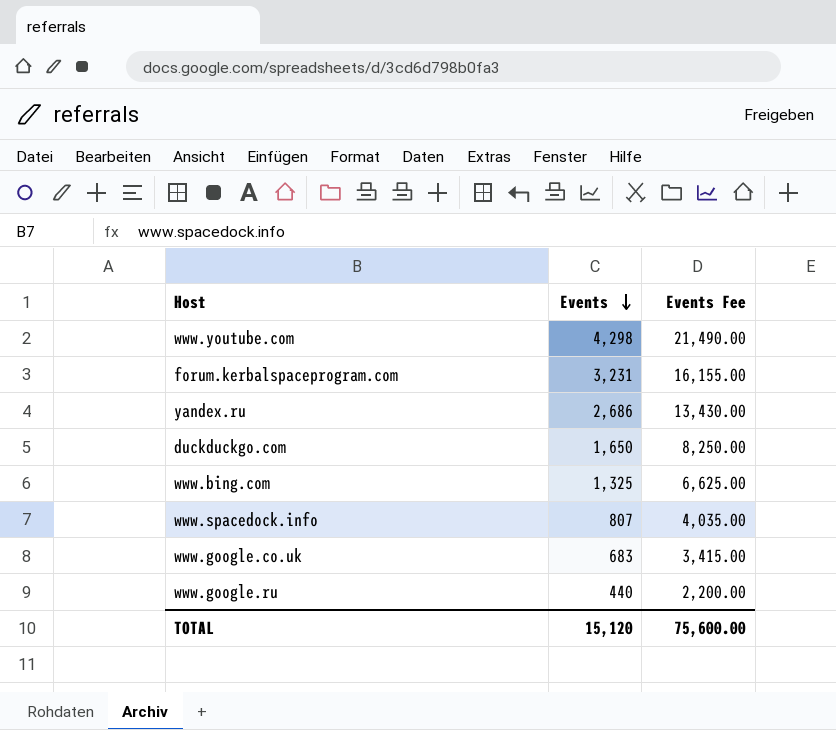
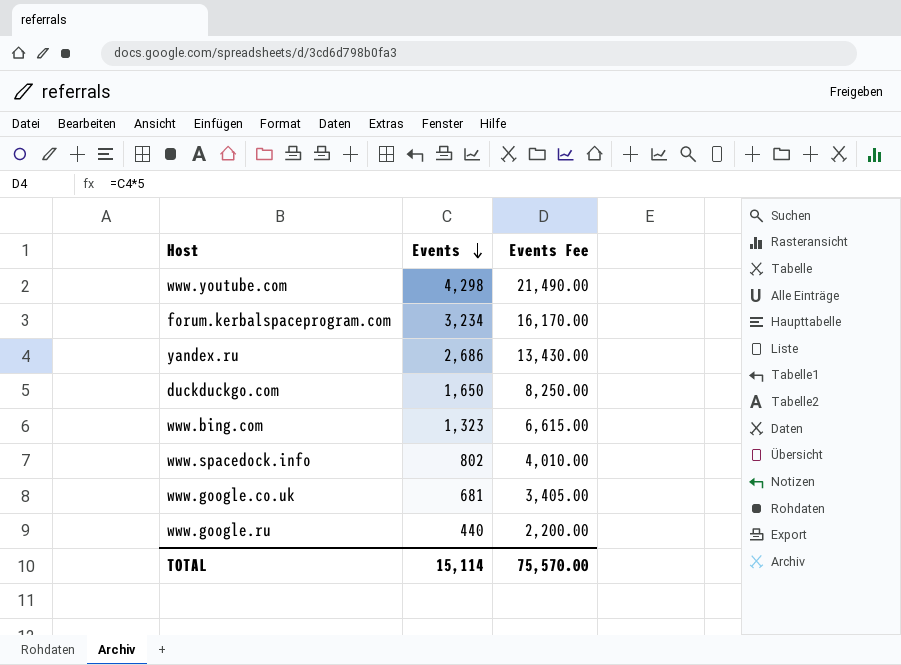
forum.kerbalspaceprogram.com | Events: 3,231 -> 3,234
forum.kerbalspaceprogram.com | Events Fee: 16,155.00 -> 16,170.00
www.bing.com | Events: 1,325 -> 1,323
www.bing.com | Events Fee: 6,625.00 -> 6,615.00
www.spacedock.info | Events: 807 -> 802
www.spacedock.info | Events Fee: 4,035.00 -> 4,010.00
www.google.co.uk | Events: 683 -> 681
www.google.co.uk | Events Fee: 3,415.00 -> 3,405.00
TOTAL | Events: 15,120 -> 15,114
TOTAL | Events Fee: 75,600.00 -> 75,570.00

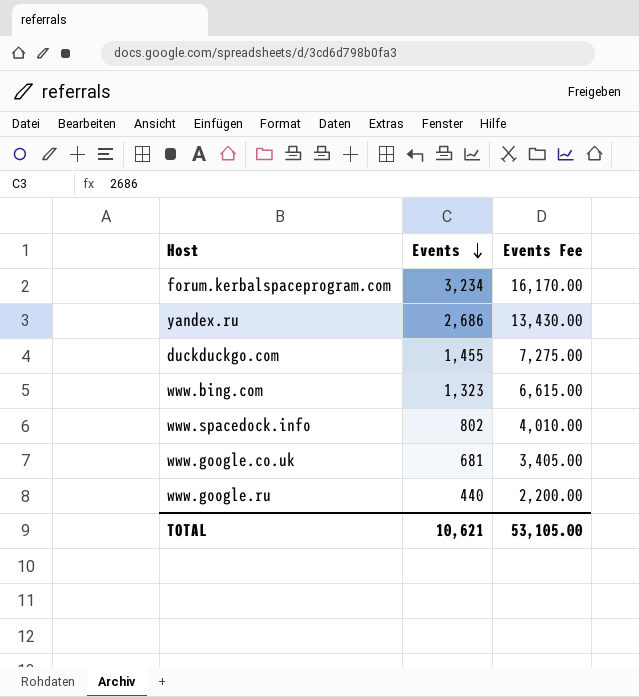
row www.youtube.com: 4,298 | 21,490.00 -> none
duckduckgo.com | Events: 1,650 -> 1,455
duckduckgo.com | Events Fee: 8,250.00 -> 7,275.00
TOTAL | Events: 15,114 -> 10,621
TOTAL | Events Fee: 75,570.00 -> 53,105.00

